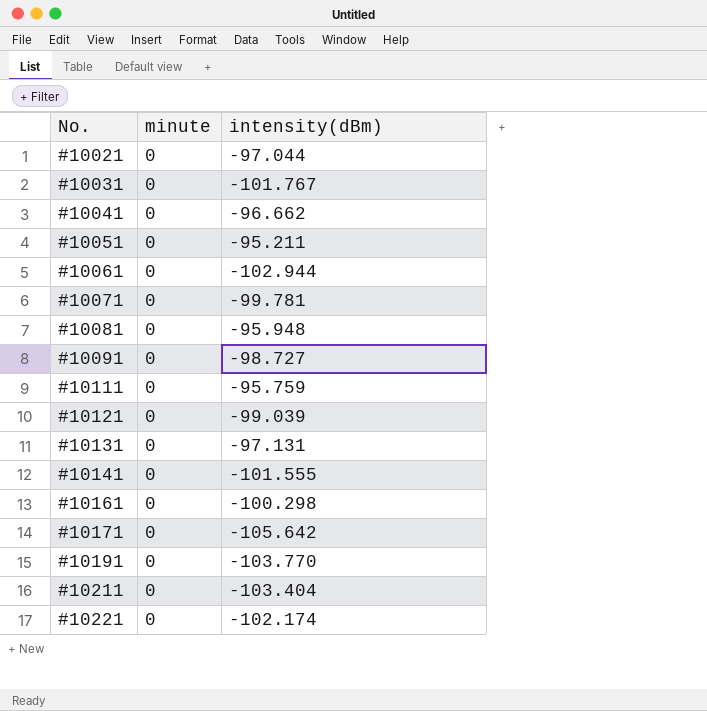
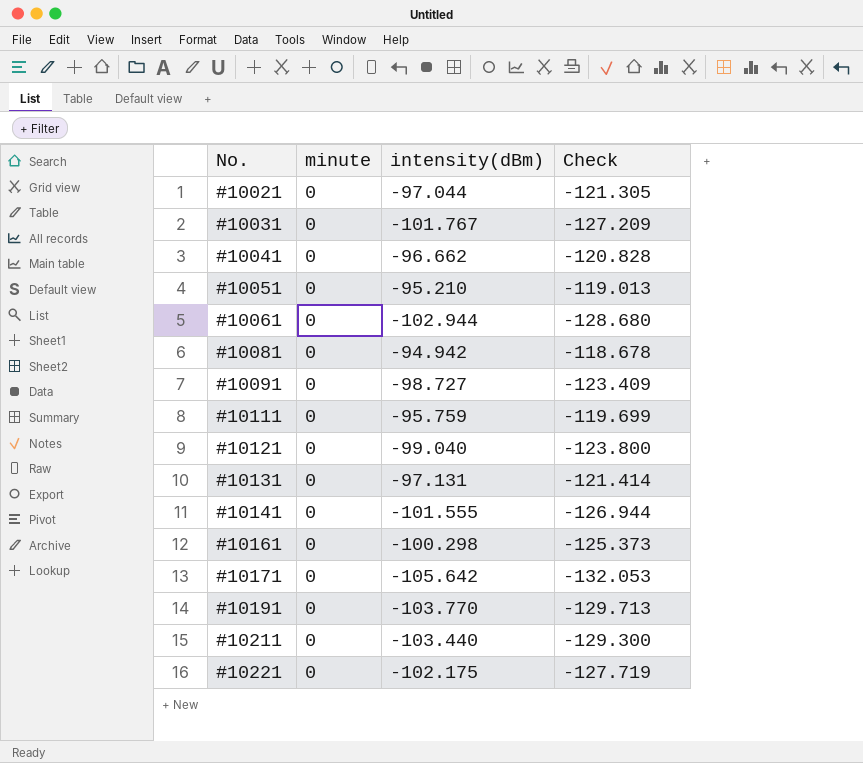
column Check | formula: none -> [intensity(dBm)] * 1.25
row #10071: 0 | -99.781 -> none
#10051 | intensity(dBm): -95.211 -> -95.210
#10081 | intensity(dBm): -95.948 -> -94.942
#10121 | intensity(dBm): -99.039 -> -99.040
#10211 | intensity(dBm): -103.404 -> -103.440
#10221 | intensity(dBm): -102.174 -> -102.175

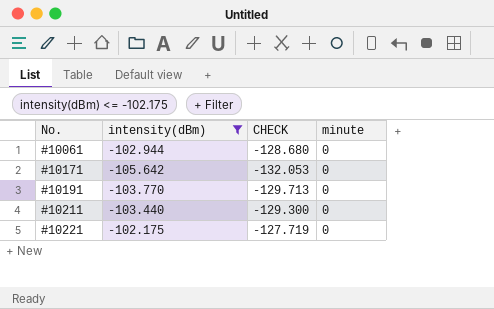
filter: none -> intensity(dBm) <= -102.175
column name: Check -> CHECK
column minute | position: 2 -> 4

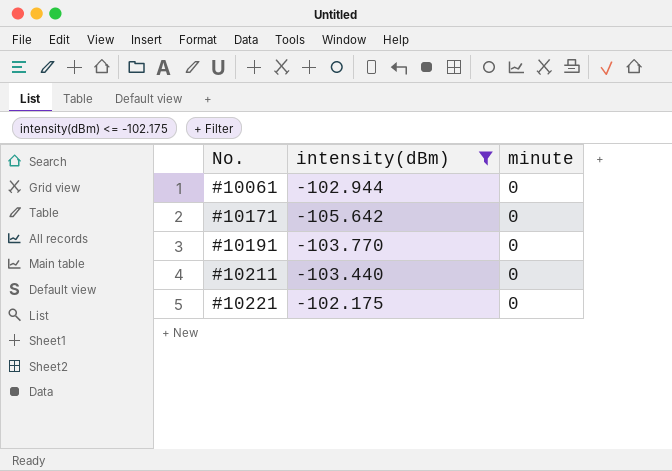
column CHECK | formula: [intensity(dBm)] * 1.25 -> none

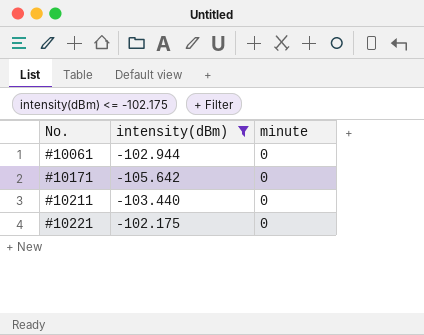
row #10191: -103.770 | 0 -> none

